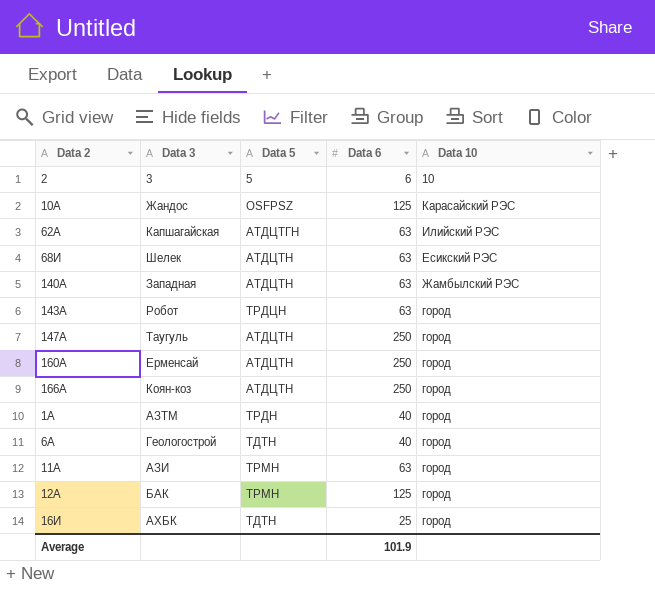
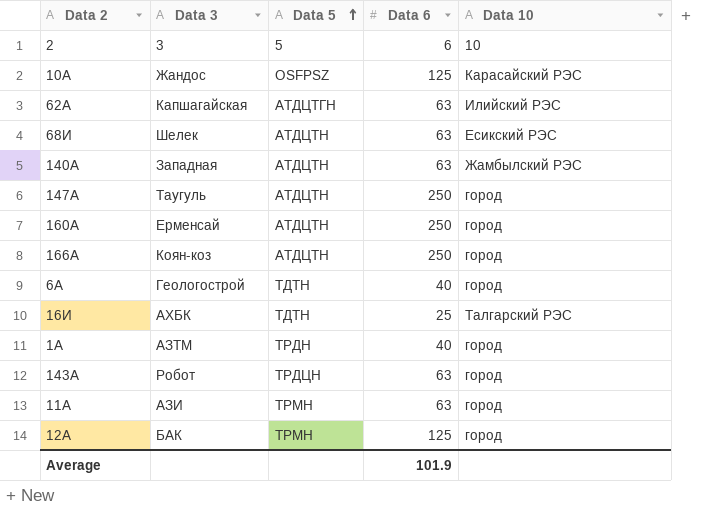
row order: none -> Data 5 ascending
16И | Data 10: город -> Талгарский РЭС

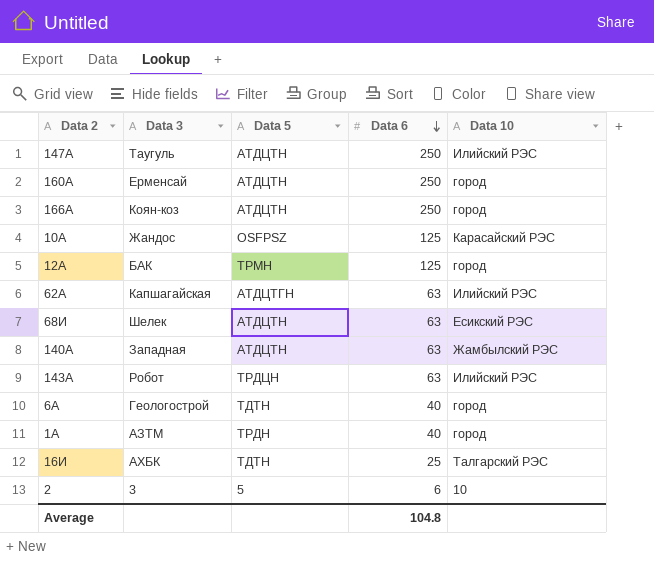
row order: Data 5 ascending -> Data 6 descending
row 11А: АЗИ | ТРМН | 63 | город -> none
147А | Data 10: город -> Илийский РЭС
143А | Data 10: город -> Илийский РЭС
Average | Data 6: 101.9 -> 104.8

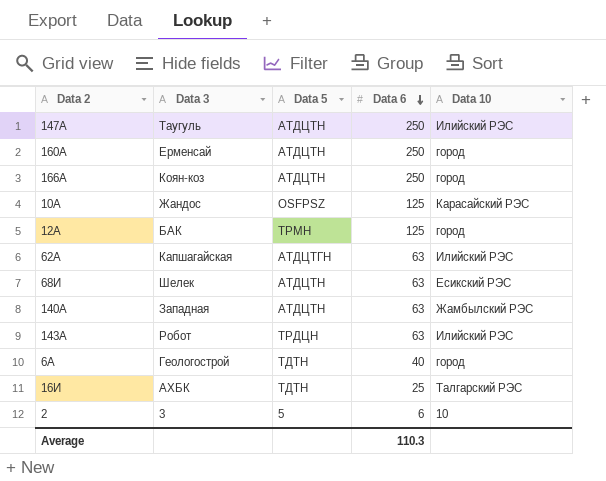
row 1А: АЗТМ | ТРДН | 40 | город -> none
Average | Data 6: 104.8 -> 110.3

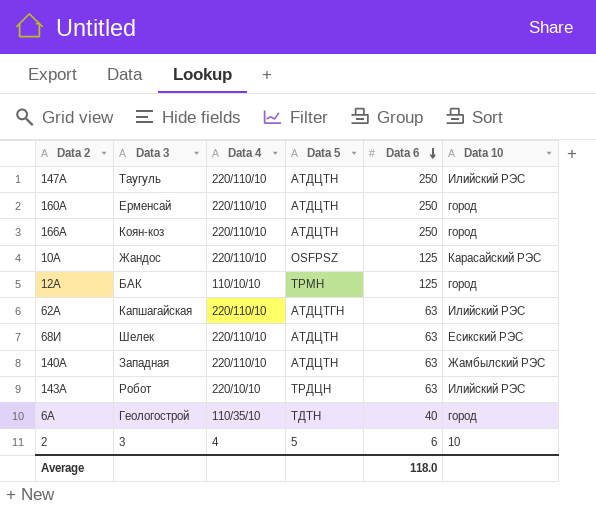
column Data 4 | position: none -> 3
row 16И: АХБК | ТДТН | 25 | Талгарский РЭС -> none
Average | Data 6: 110.3 -> 118.0

